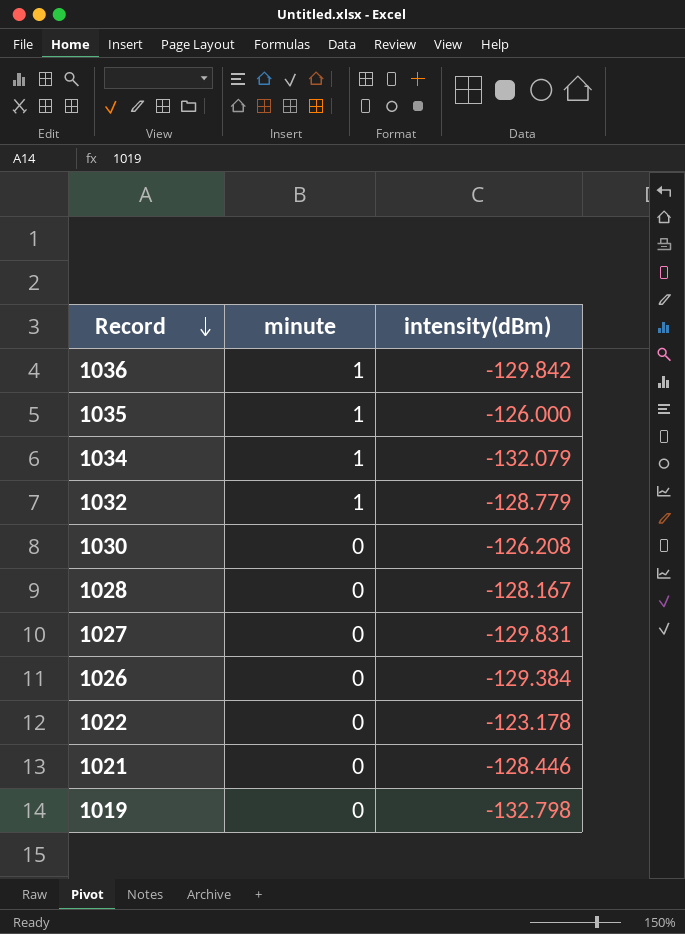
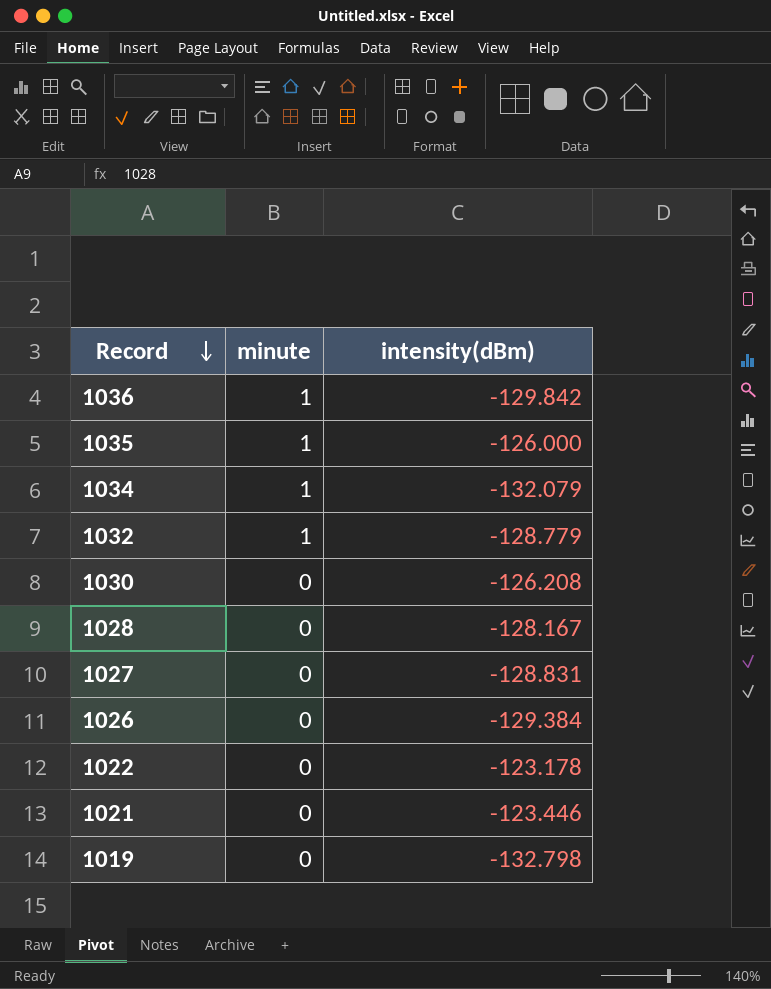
1027 | intensity(dBm): -129.831 -> -128.831
1021 | intensity(dBm): -128.446 -> -123.446

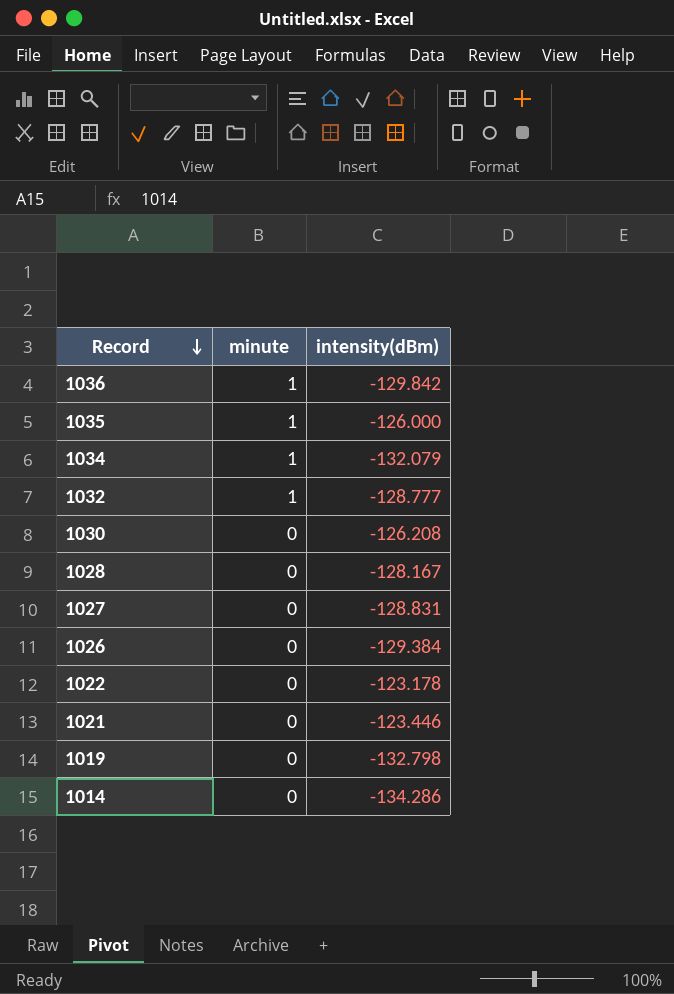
1032 | intensity(dBm): -128.779 -> -128.777
row 1014: none -> 0 | -134.286

